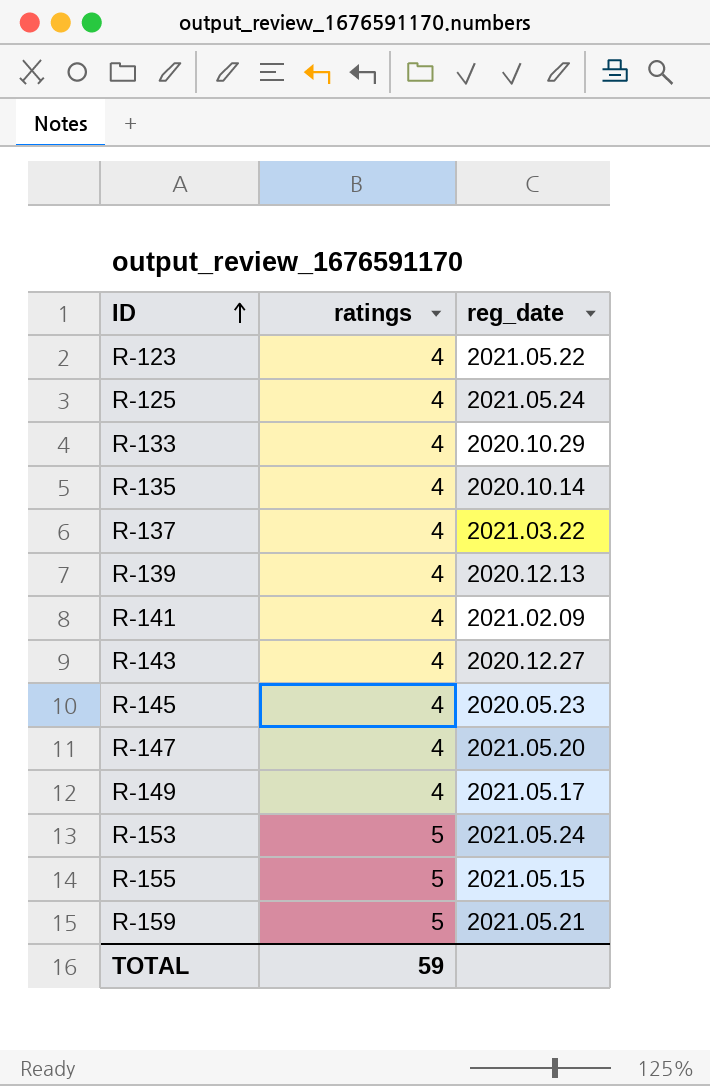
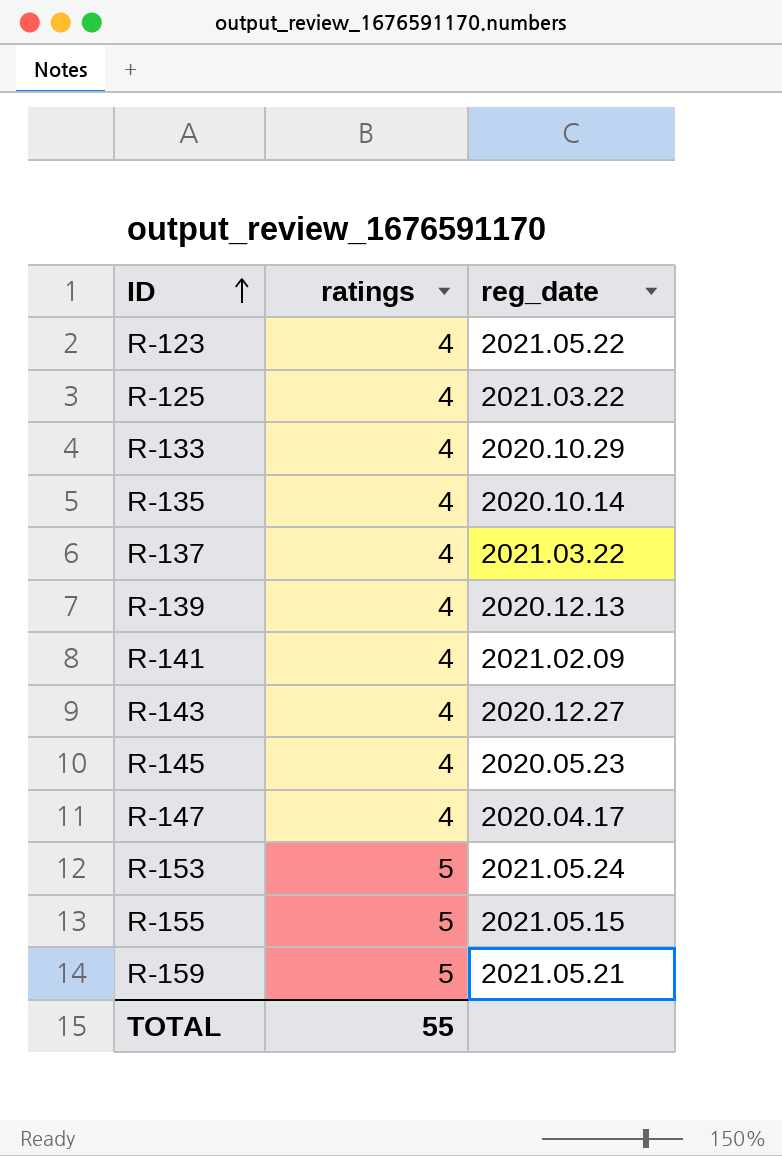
row R-149: 4 | 2021.05.17 -> none
R-125 | reg_date: 2021.05.24 -> 2021.03.22
R-147 | reg_date: 2021.05.20 -> 2020.04.17
TOTAL | ratings: 59 -> 55

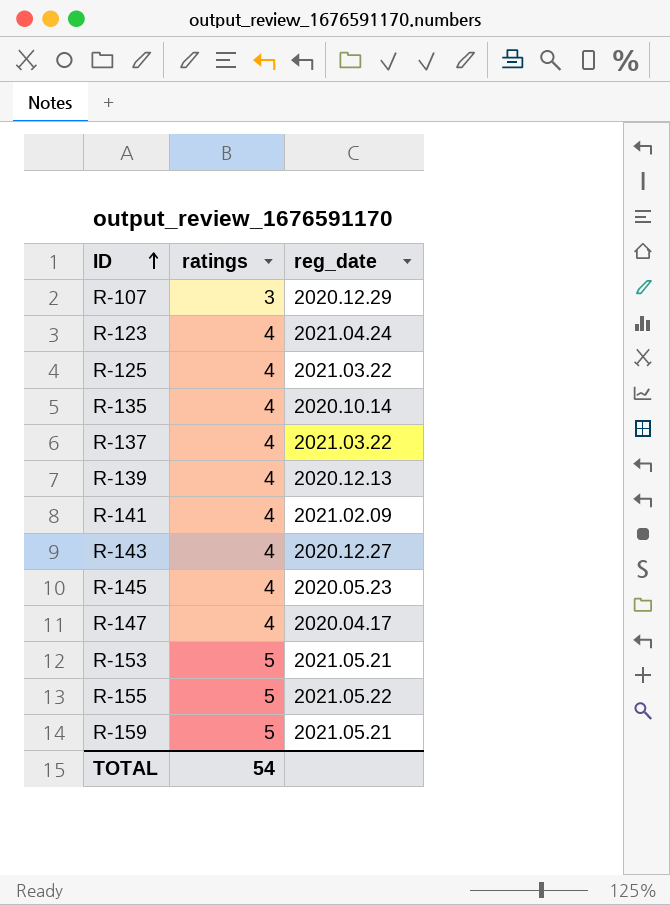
row R-133: 4 | 2020.10.29 -> none
row R-107: none -> 3 | 2020.12.29
R-123 | reg_date: 2021.05.22 -> 2021.04.24
R-153 | reg_date: 2021.05.24 -> 2021.05.21
R-155 | reg_date: 2021.05.15 -> 2021.05.22
TOTAL | ratings: 55 -> 54

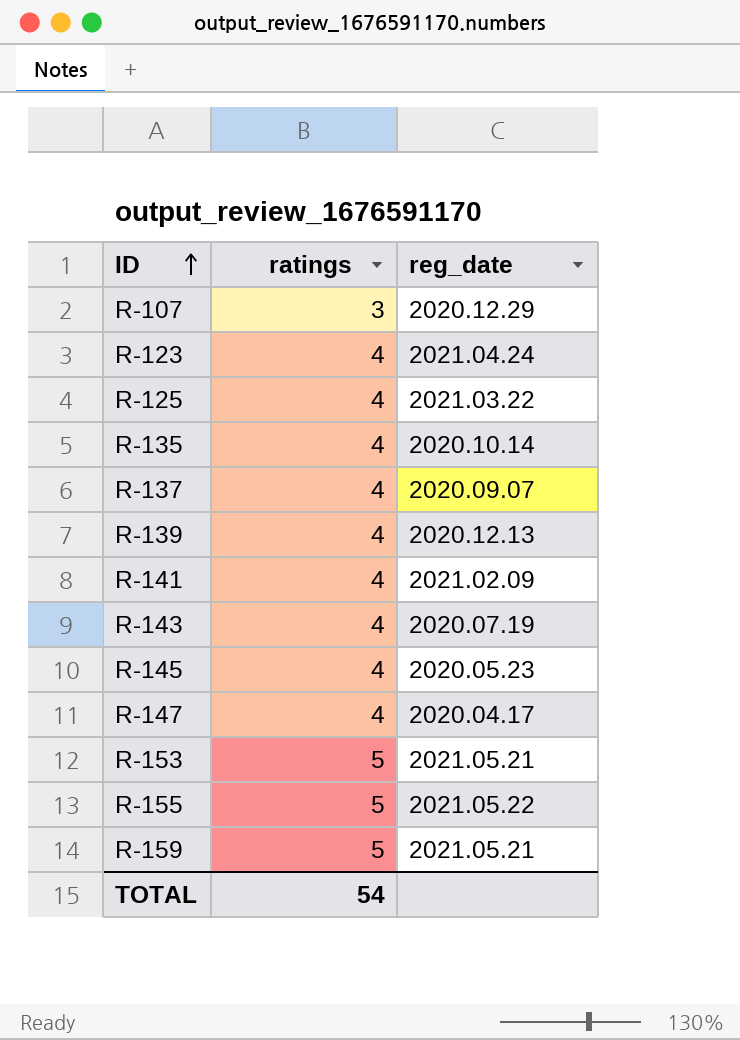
R-137 | reg_date: 2021.03.22 -> 2020.09.07
R-143 | reg_date: 2020.12.27 -> 2020.07.19

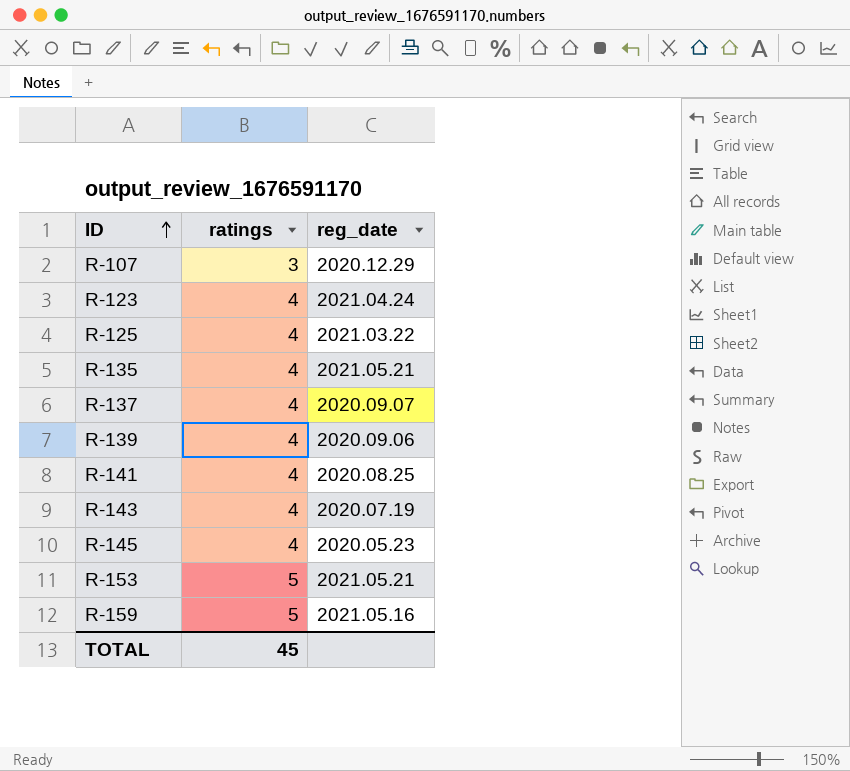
row R-147: 4 | 2020.04.17 -> none
row R-155: 5 | 2021.05.22 -> none
R-135 | reg_date: 2020.10.14 -> 2021.05.21
R-139 | reg_date: 2020.12.13 -> 2020.09.06
R-141 | reg_date: 2021.02.09 -> 2020.08.25
R-159 | reg_date: 2021.05.21 -> 2021.05.16
TOTAL | ratings: 54 -> 45

